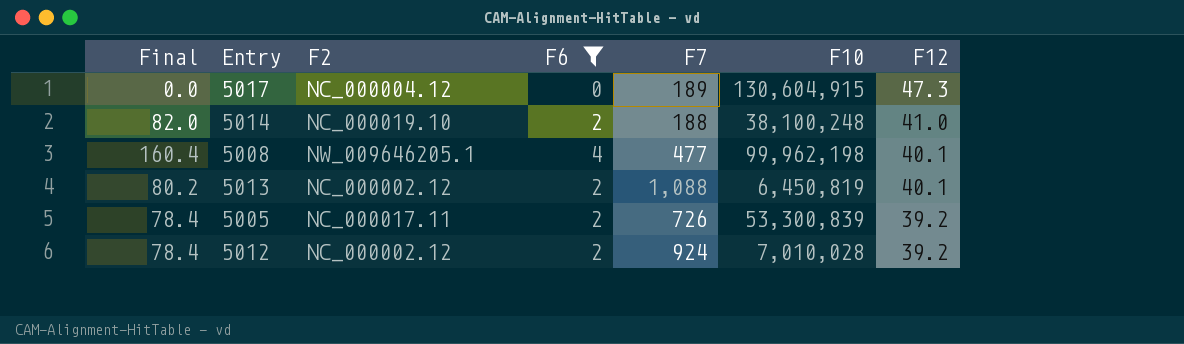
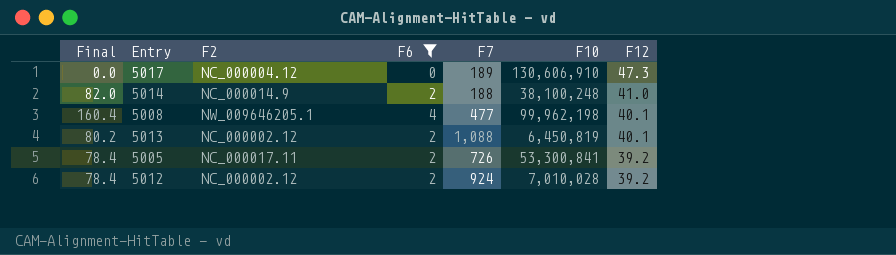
5017 | F10: 130,604,915 -> 130,606,910
5014 | F2: NC_000019.10 -> NC_000014.9
5005 | F10: 53,300,839 -> 53,300,841

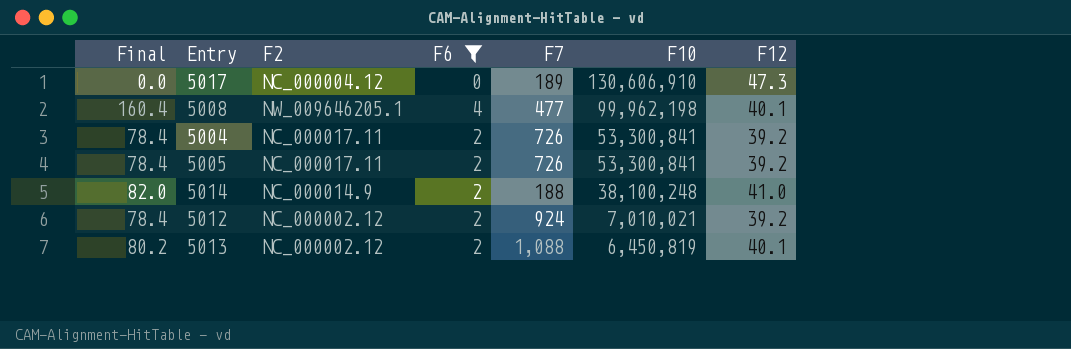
row order: F12 descending -> F10 descending
row 5004: none -> 78.4 | NC_000017.11 | 2 | 726 | 53,300,841 | 39.2
5012 | F10: 7,010,028 -> 7,010,021

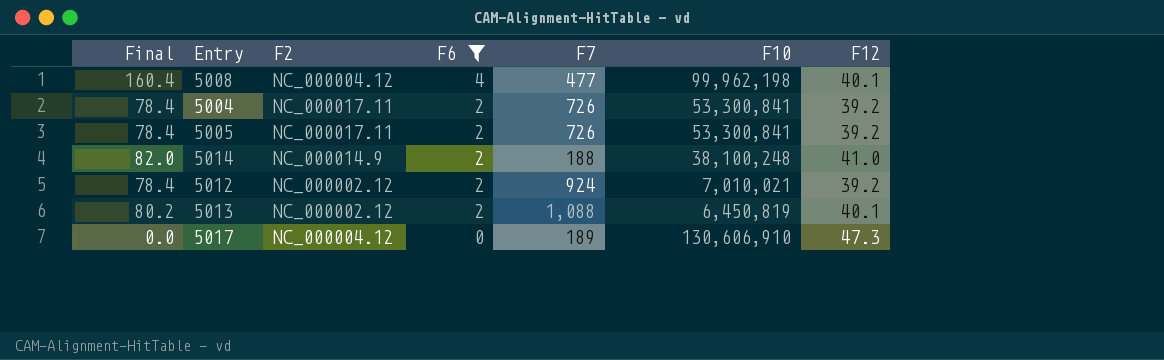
row order: F10 descending -> F6 descending
5008 | F2: NW_009646205.1 -> NC_000004.12

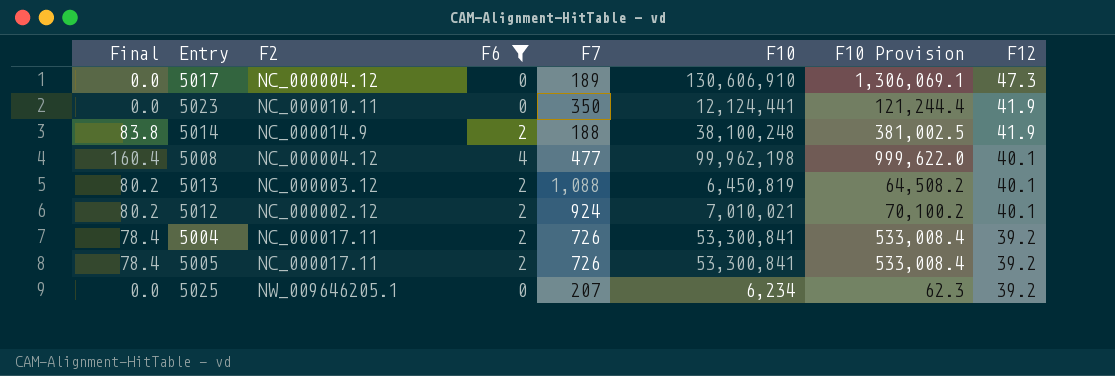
row order: F6 descending -> F12 descending
column F10 Provision | formula: none -> [F10] * 0.01
row 5023: none -> 0.0 | NC_000010.11 | 0 | 350 | 12,124,441 | 121,244.4 | 41.9
5014 | Final: 82.0 -> 83.8
5014 | F12: 41.0 -> 41.9
5013 | F2: NC_000002.12 -> NC_000003.12
5012 | Final: 78.4 -> 80.2
5012 | F12: 39.2 -> 40.1
row 5025: none -> 0.0 | NW_009646205.1 | 0 | 207 | 6,234 | 62.3 | 39.2

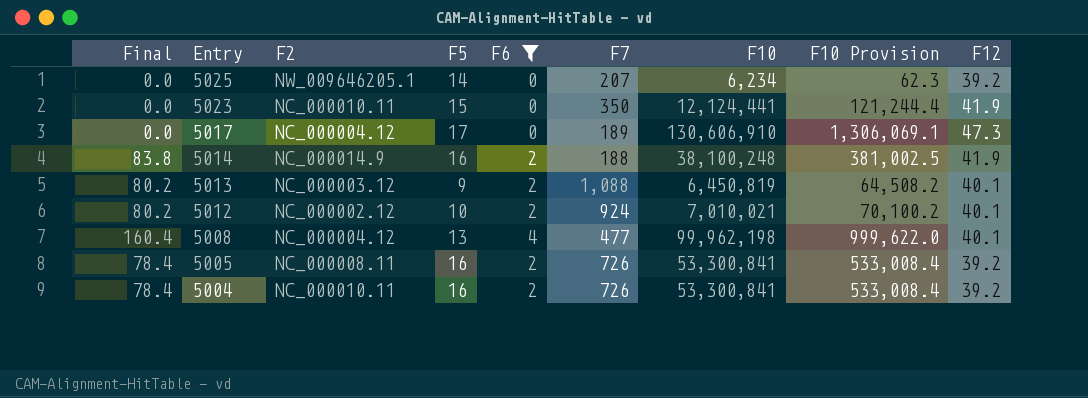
row order: F12 descending -> Entry descending
column F5 | position: none -> 4
5005 | F2: NC_000017.11 -> NC_000008.11
5004 | F2: NC_000017.11 -> NC_000010.11

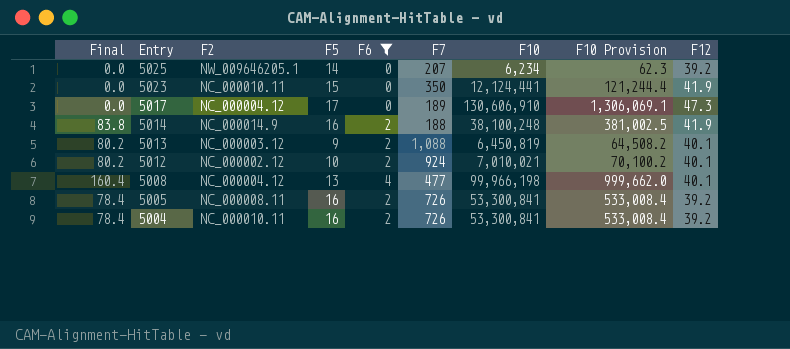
5008 | F10: 99,962,198 -> 99,966,198
5008 | F10 Provision: 999,622.0 -> 999,662.0

